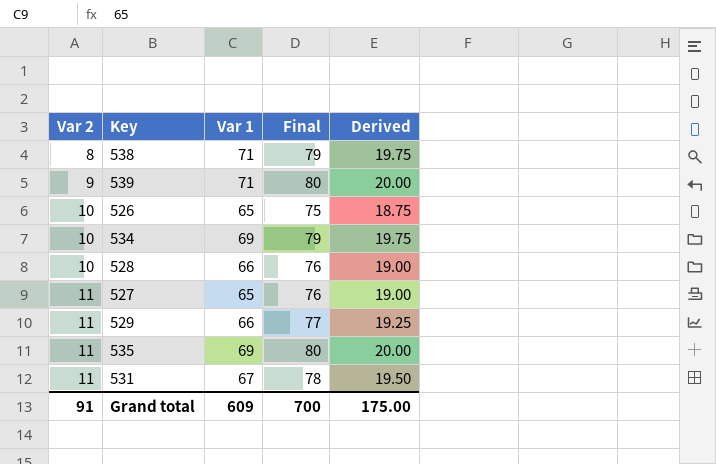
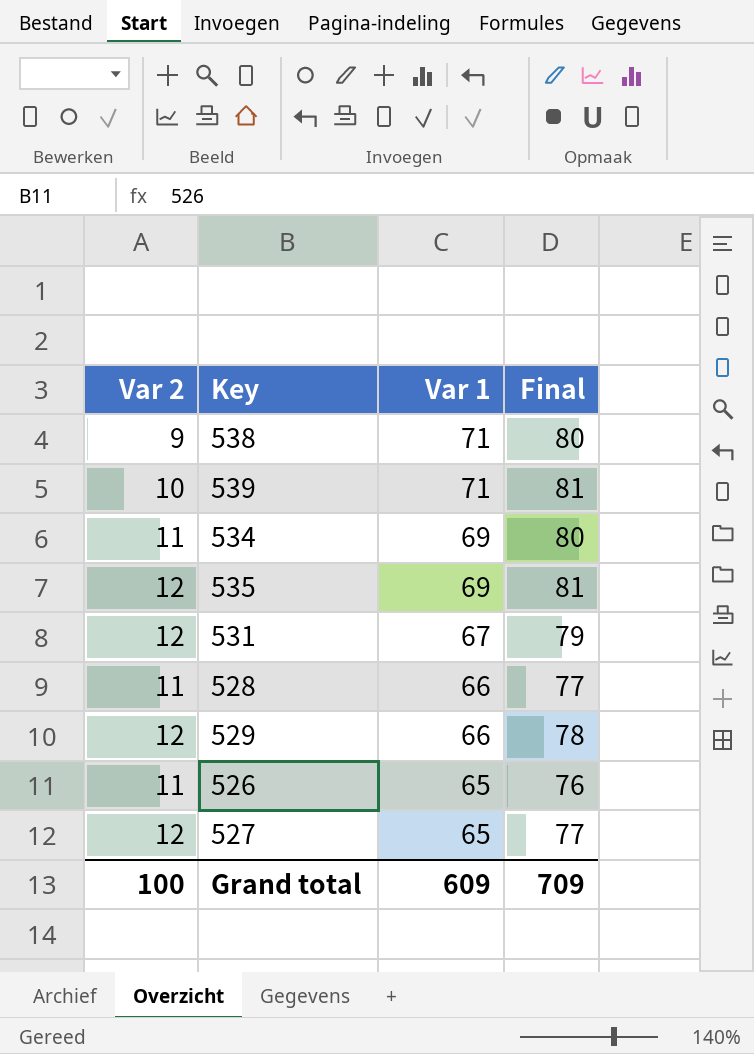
row order: Var 2 ascending -> Var 1 descending
column Derived | formula: [Final] * 0.25 -> none
538 | Var 2: 8 -> 9
538 | Final: 79 -> 80
539 | Var 2: 9 -> 10
539 | Final: 80 -> 81
534 | Var 2: 10 -> 11
534 | Final: 79 -> 80
535 | Var 2: 11 -> 12
535 | Final: 80 -> 81
531 | Var 2: 11 -> 12
531 | Final: 78 -> 79
528 | Var 2: 10 -> 11
528 | Final: 76 -> 77
529 | Var 2: 11 -> 12
529 | Final: 77 -> 78
526 | Var 2: 10 -> 11
526 | Final: 75 -> 76
527 | Var 2: 11 -> 12
527 | Final: 76 -> 77
Grand total | Var 2: 91 -> 100
Grand total | Final: 700 -> 709

